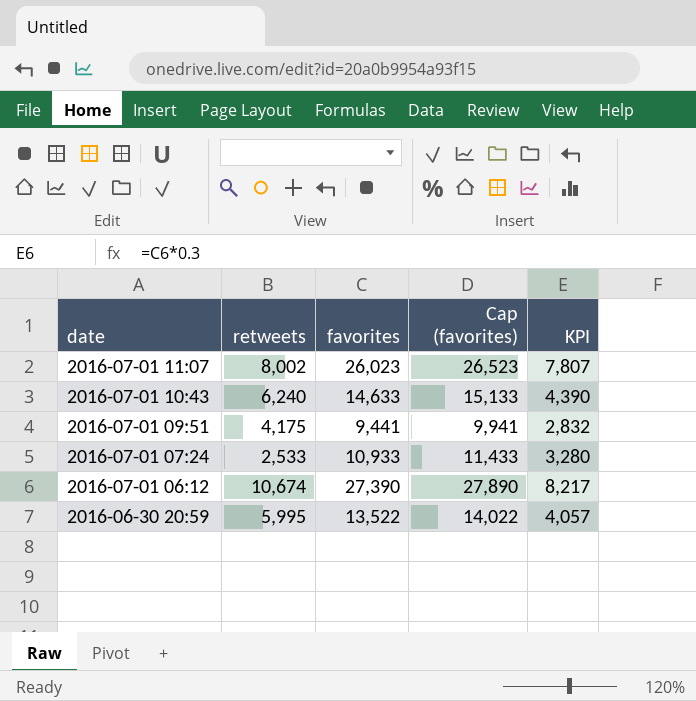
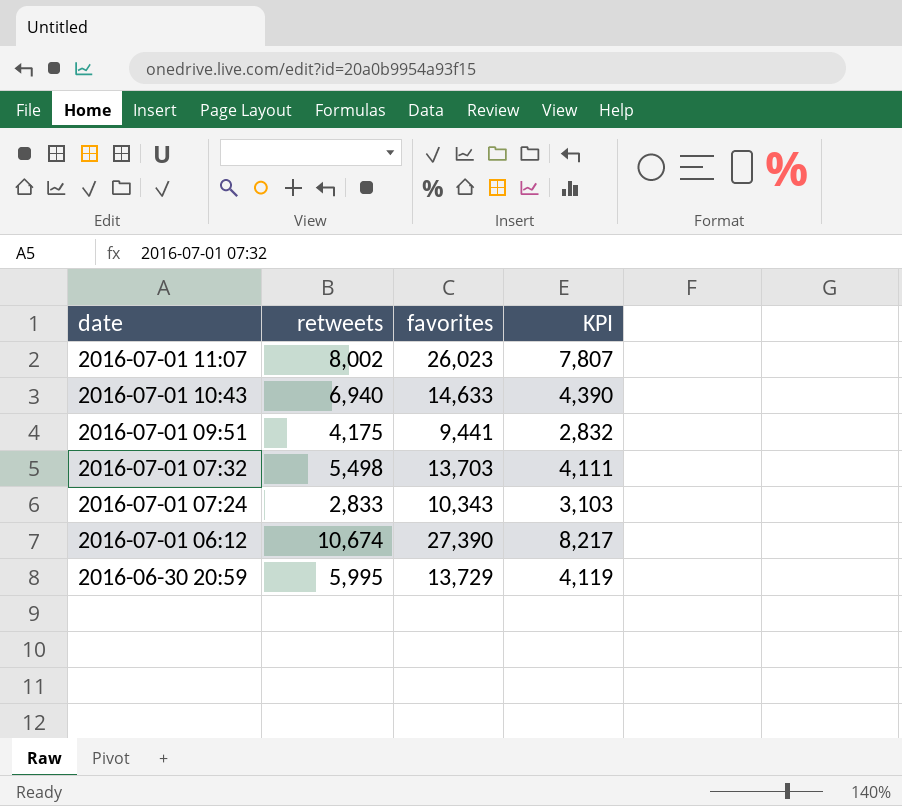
column Cap (favorites) | formula: [favorites] + 500 -> none
2016-07-01 10:43 | retweets: 6,240 -> 6,940
row 2016-07-01 07:32: none -> 5,498 | 13,703 | 4,111
2016-07-01 07:24 | retweets: 2,533 -> 2,833
2016-07-01 07:24 | favorites: 10,933 -> 10,343
2016-07-01 07:24 | KPI: 3,280 -> 3,103
2016-06-30 20:59 | favorites: 13,522 -> 13,729
2016-06-30 20:59 | KPI: 4,057 -> 4,119

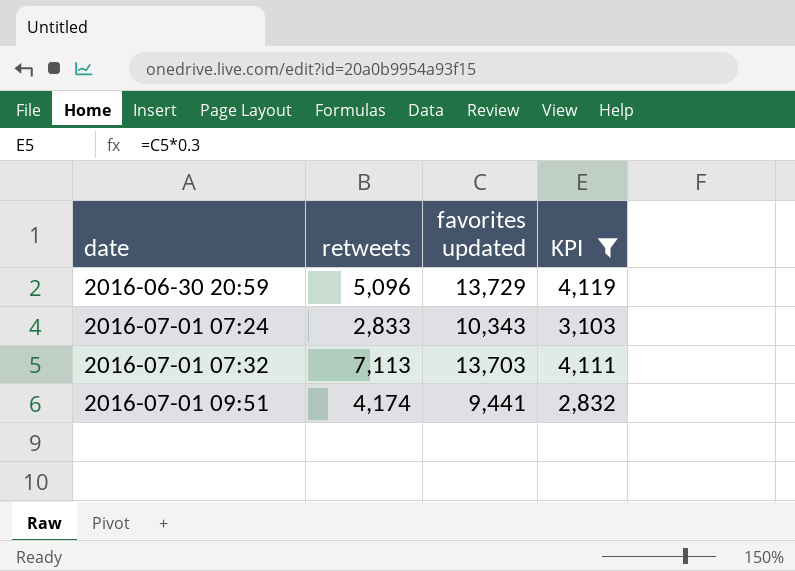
filter: none -> KPI <= 4,119
row order: date descending -> date ascending
column name: favorites -> favorites updated
2016-06-30 20:59 | retweets: 5,995 -> 5,096
2016-07-01 07:32 | retweets: 5,498 -> 7,113
2016-07-01 09:51 | retweets: 4,175 -> 4,174

